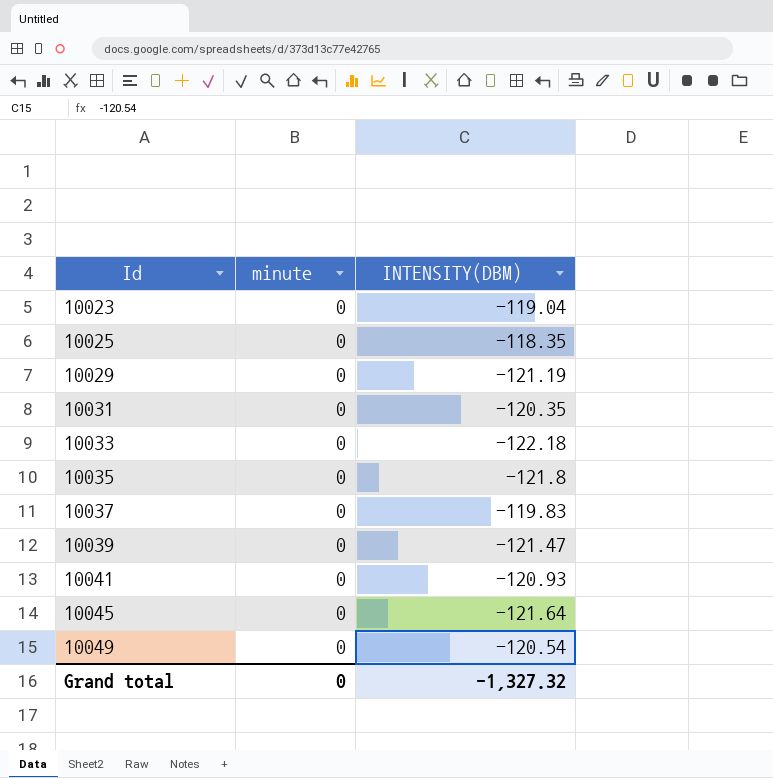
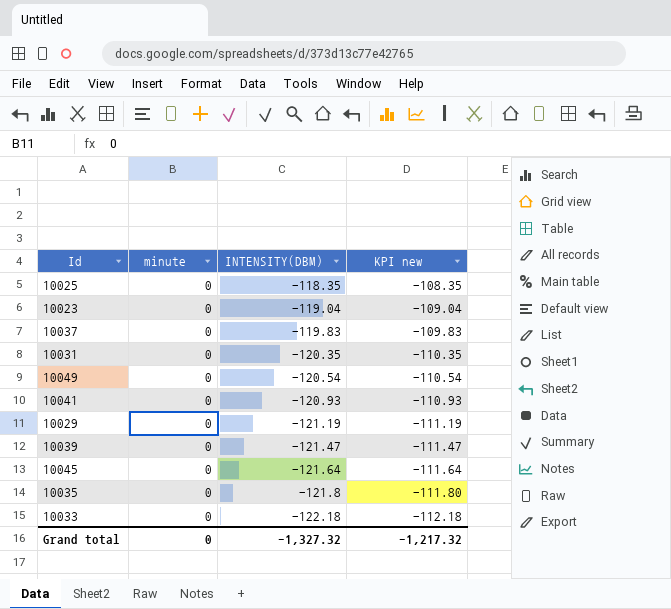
row order: Id ascending -> INTENSITY(DBM) descending
column KPI new | formula: none -> [INTENSITY(DBM)] + 10

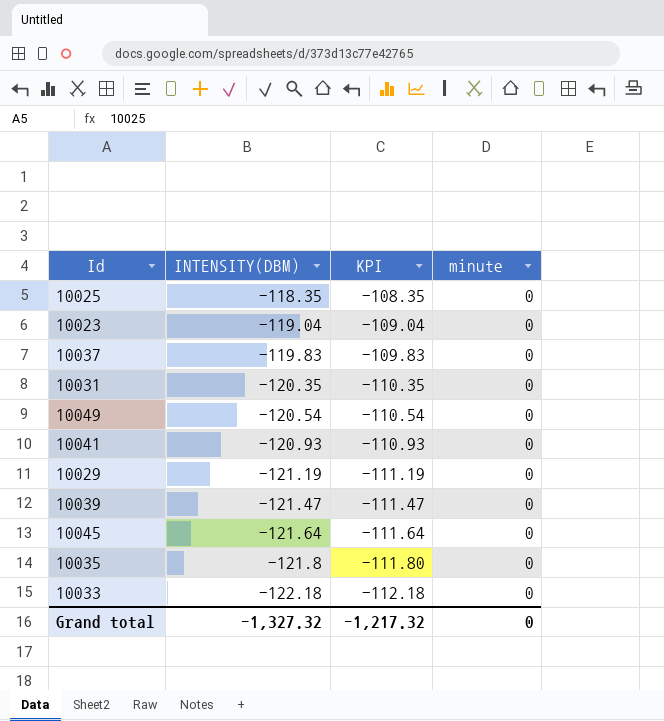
column name: KPI new -> KPI
column minute | position: 2 -> 4

